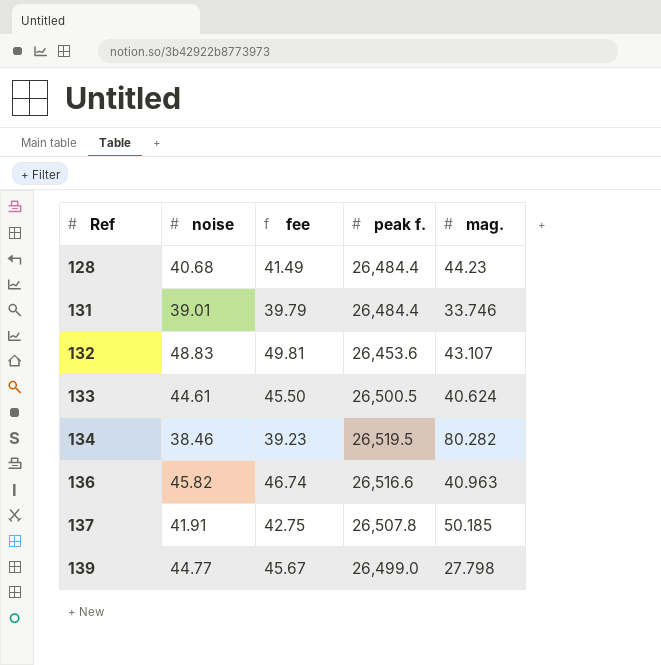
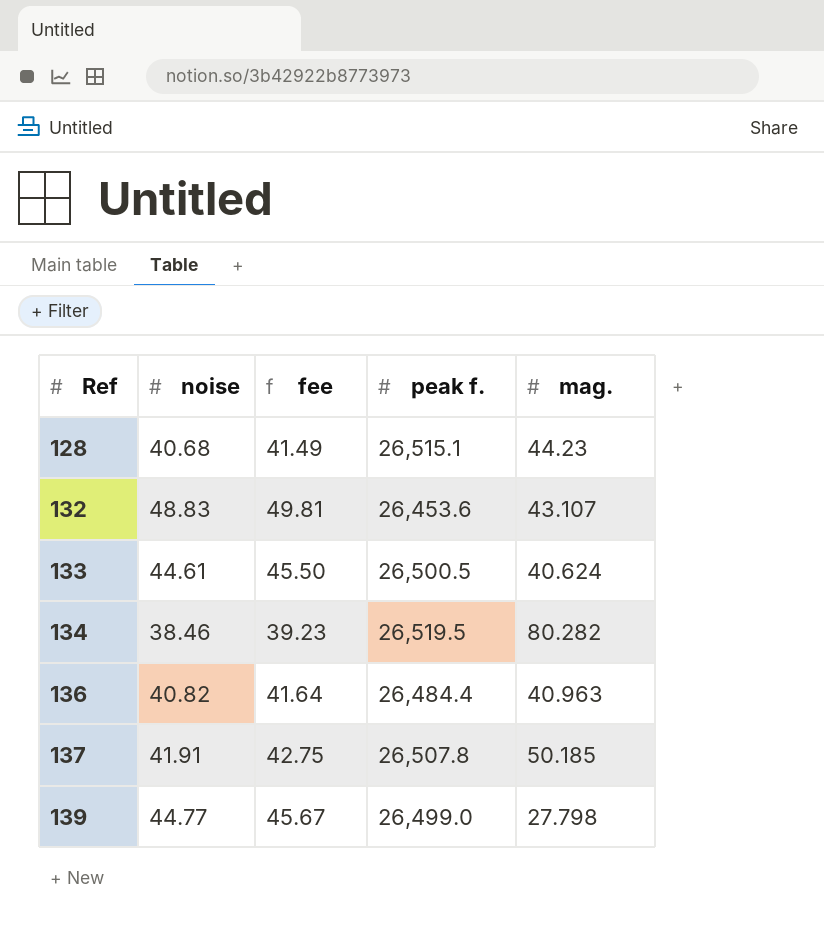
row 131: 39.01 | 39.79 | 26,484.4 | 33.746 -> none
128 | peak f.: 26,484.4 -> 26,515.1
136 | noise: 45.82 -> 40.82
136 | fee: 46.74 -> 41.64
136 | peak f.: 26,516.6 -> 26,484.4

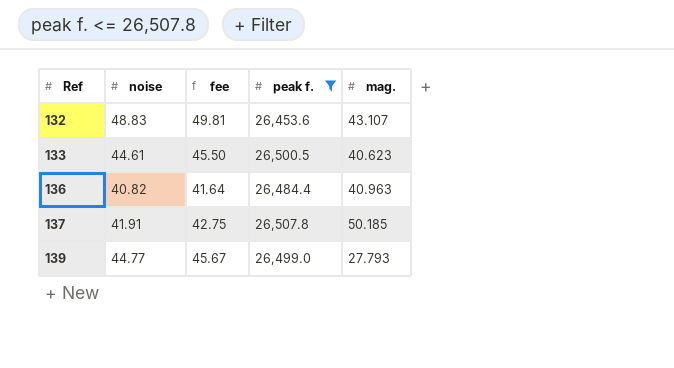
filter: none -> peak f. <= 26,507.8
133 | mag.: 40.624 -> 40.623
139 | mag.: 27.798 -> 27.793

